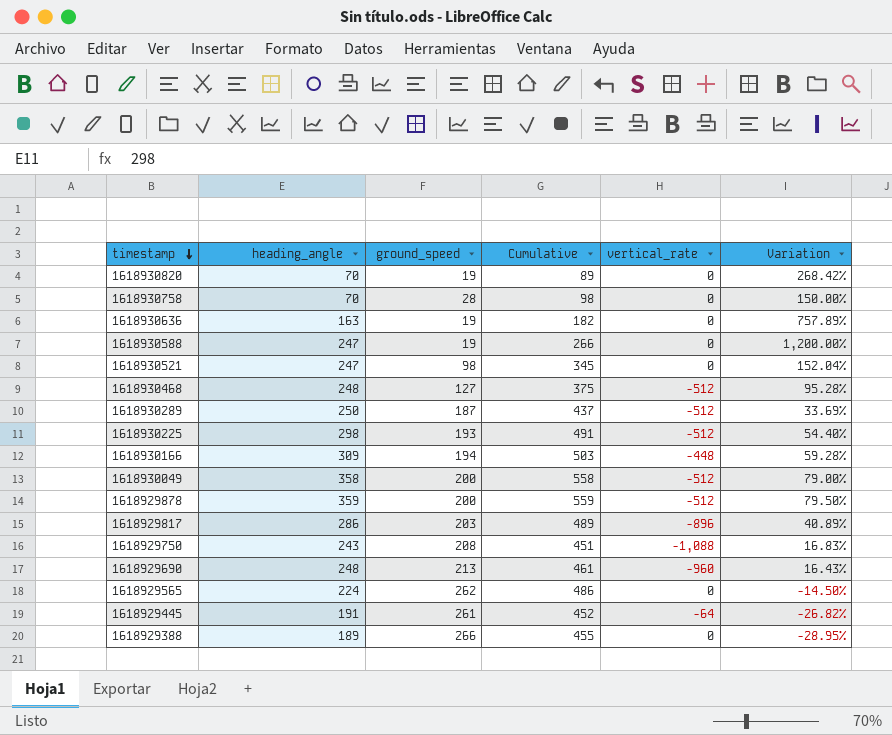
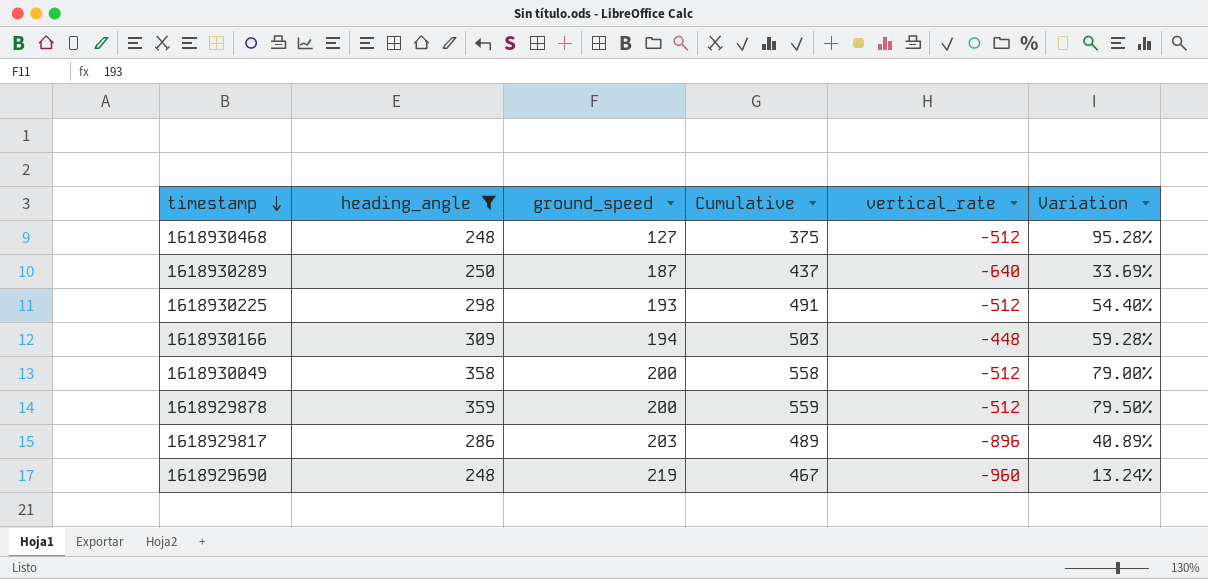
filter: none -> heading_angle >= 248
1618930289 | vertical_rate: -512 -> -640
1618929690 | ground_speed: 213 -> 219
1618929690 | Cumulative: 461 -> 467
1618929690 | Variation: 16.43% -> 13.24%

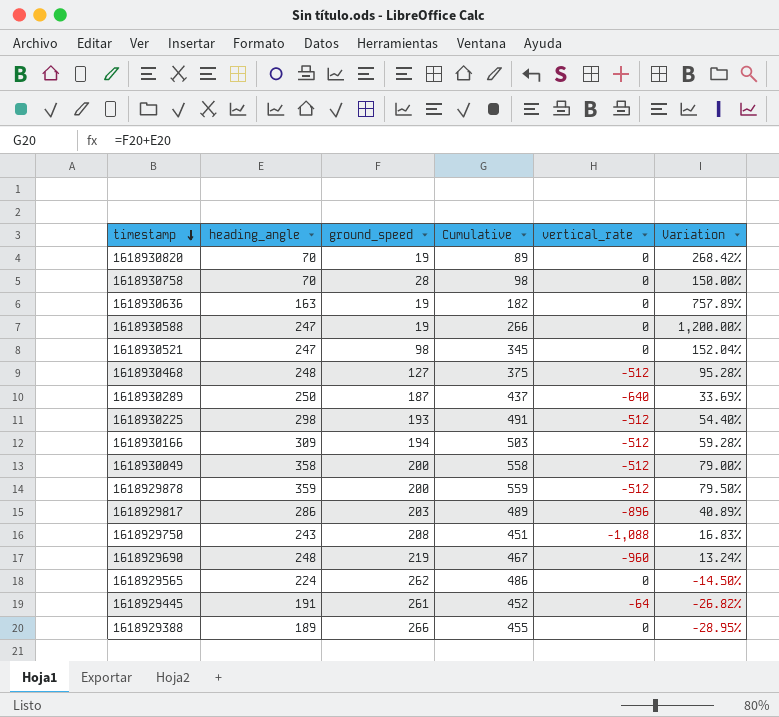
filter: heading_angle >= 248 -> none
1618930166 | vertical_rate: -448 -> -512

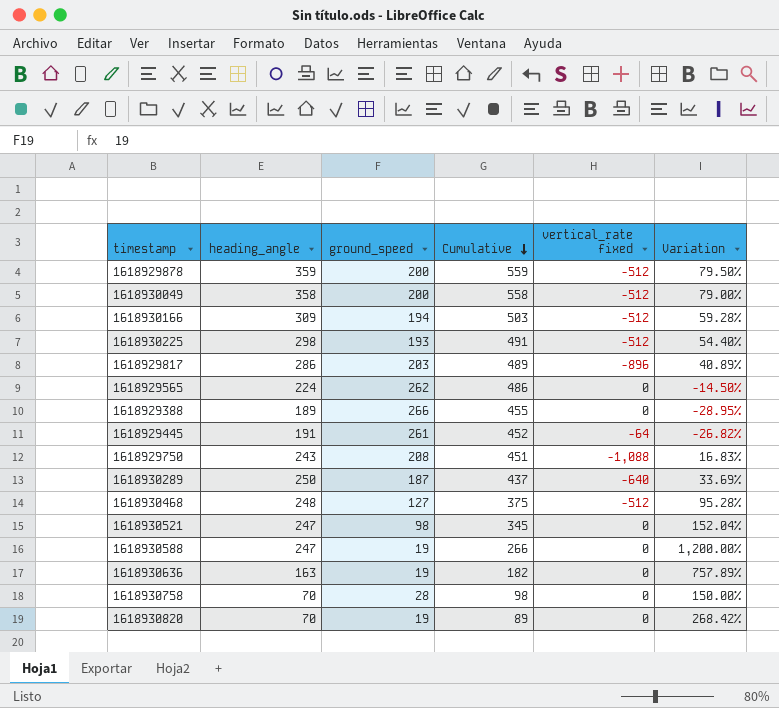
row order: timestamp descending -> Cumulative descending
column name: vertical_rate -> vertical_rate fixed
row 1618929690: 248 | 219 | 467 | -960 | 13.24% -> none

